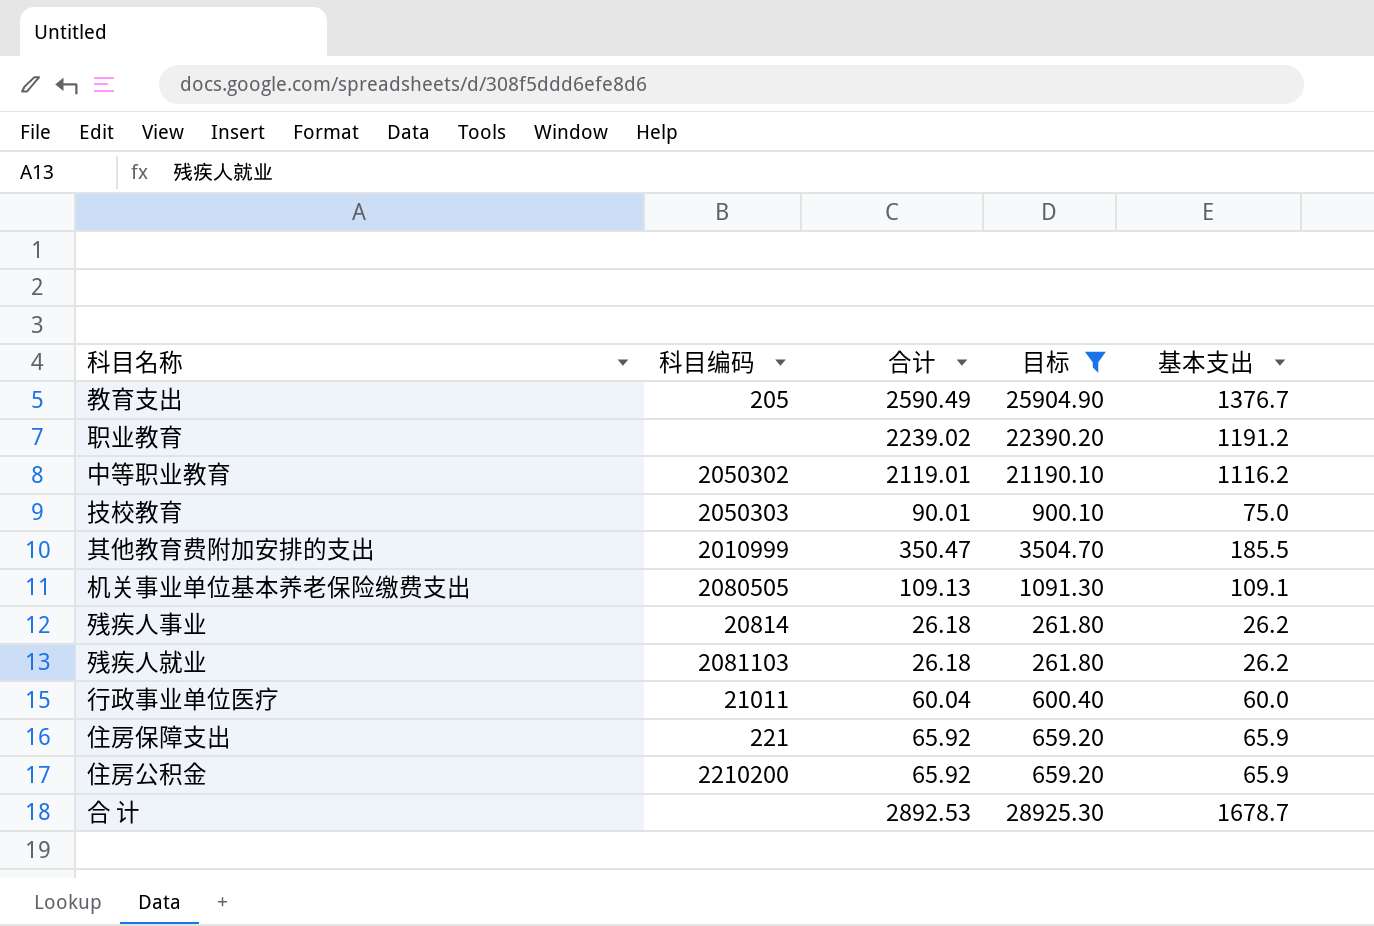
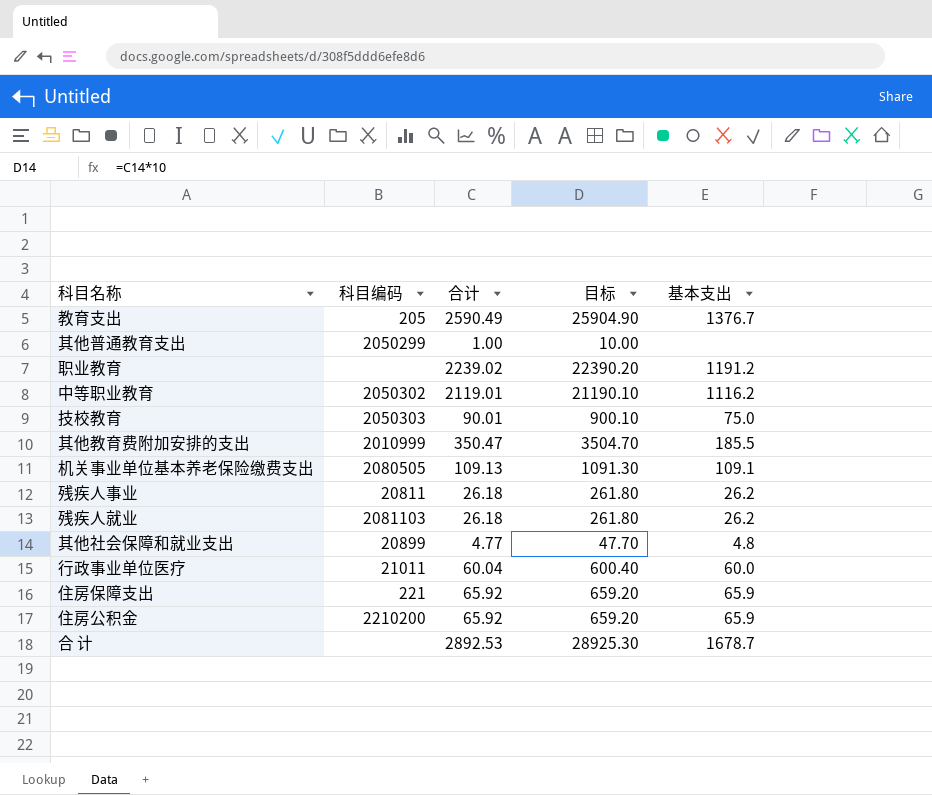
filter: 目标 >= 261.80 -> none
残疾人事业 | 科目编码: 20814 -> 20811

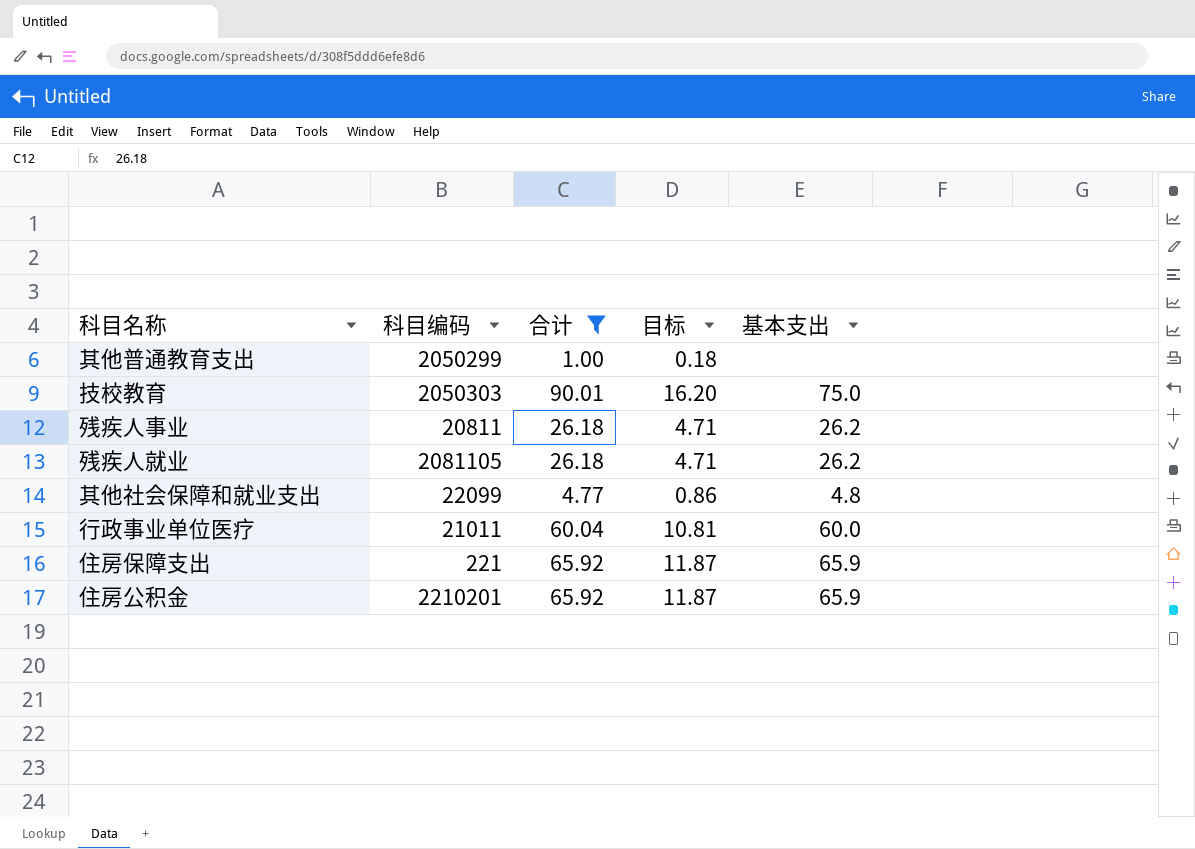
filter: none -> 合计 <= 90.01
column 目标 | formula: [合计] * 10 -> [合计] * 0.18
残疾人就业 | 科目编码: 2081103 -> 2081105
其他社会保障和就业支出 | 科目编码: 20899 -> 22099
住房公积金 | 科目编码: 2210200 -> 2210201

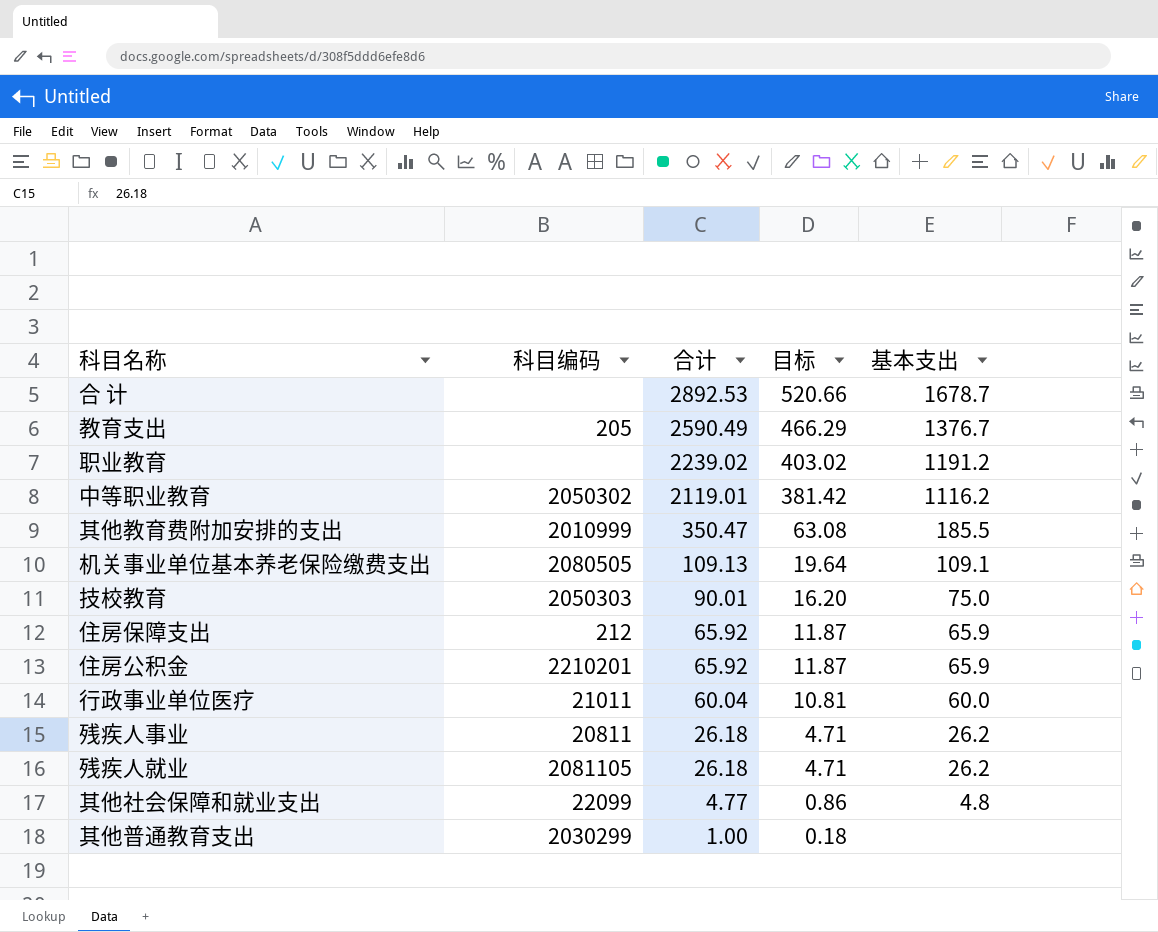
filter: 合计 <= 90.01 -> none
row order: none -> 合计 descending
住房保障支出 | 科目编码: 221 -> 212
其他普通教育支出 | 科目编码: 2050299 -> 2030299

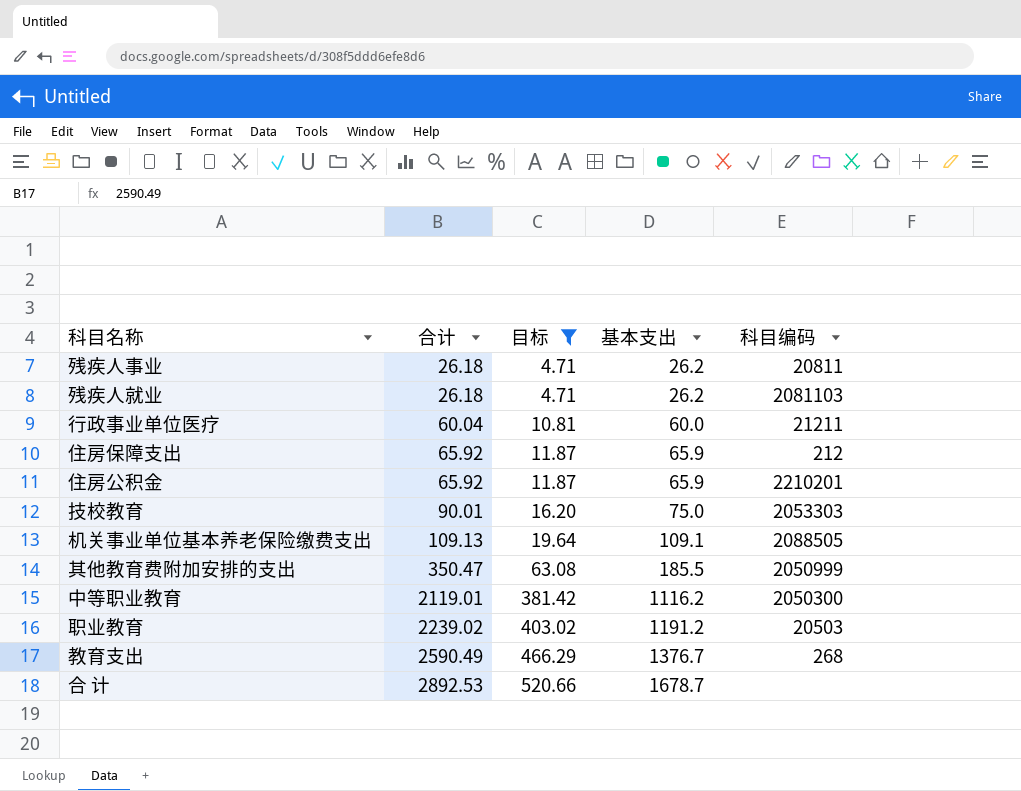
filter: none -> 目标 >= 4.71
row order: 合计 descending -> 合计 ascending
column 科目编码 | position: 2 -> 5
残疾人就业 | 科目编码: 2081105 -> 2081103
行政事业单位医疗 | 科目编码: 21011 -> 21211
技校教育 | 科目编码: 2050303 -> 2053303
机关事业单位基本养老保险缴费支出 | 科目编码: 2080505 -> 2088505
其他教育费附加安排的支出 | 科目编码: 2010999 -> 2050999
中等职业教育 | 科目编码: 2050302 -> 2050300
职业教育 | 科目编码: none -> 20503
教育支出 | 科目编码: 205 -> 268

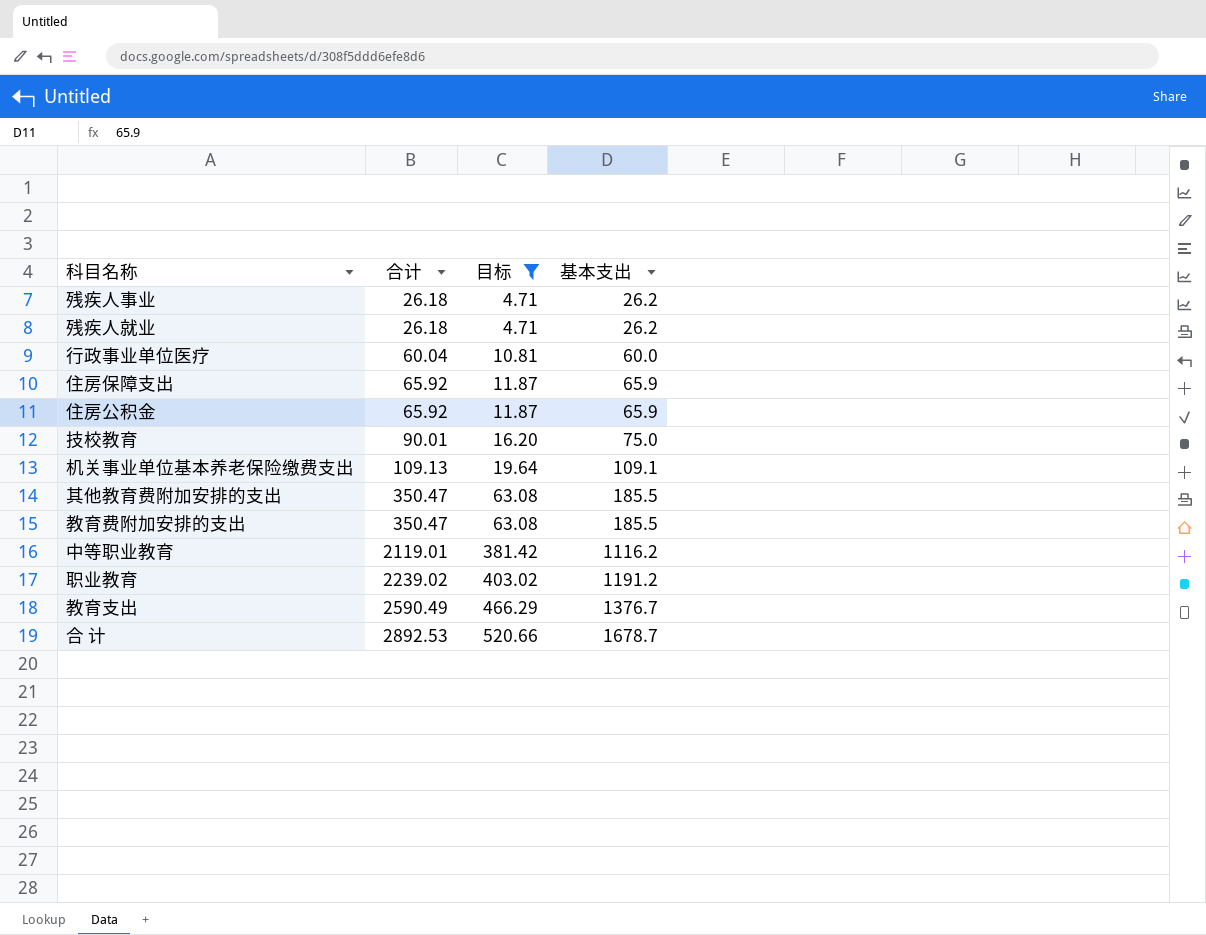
column 科目编码 | position: 5 -> none
row 教育费附加安排的支出: none -> 350.47 | 63.08 | 185.5

